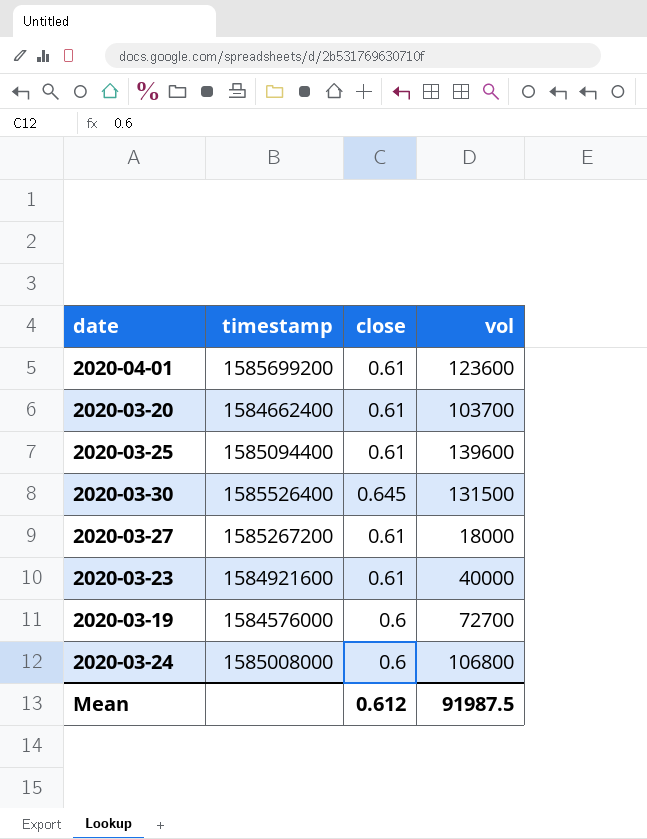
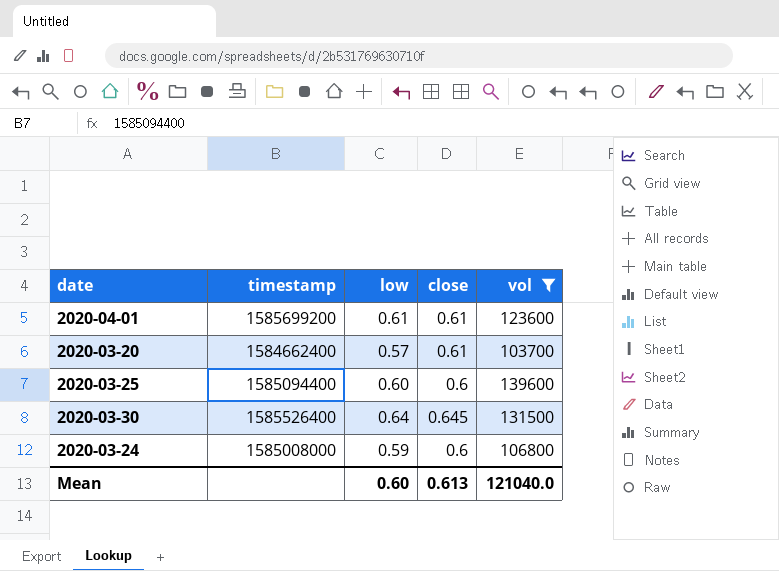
filter: none -> vol >= 103700
column low | position: none -> 3
2020-03-25 | close: 0.61 -> 0.6
Mean | close: 0.612 -> 0.613
Mean | vol: 91987.5 -> 121040.0

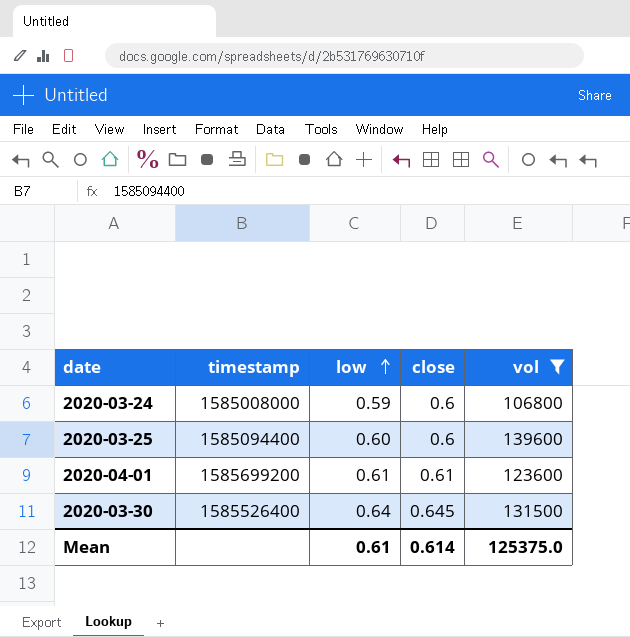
row order: none -> low ascending
row 2020-03-20: 1584662400 | 0.57 | 0.61 | 103700 -> none
Mean | low: 0.60 -> 0.61
Mean | close: 0.613 -> 0.614
Mean | vol: 121040.0 -> 125375.0

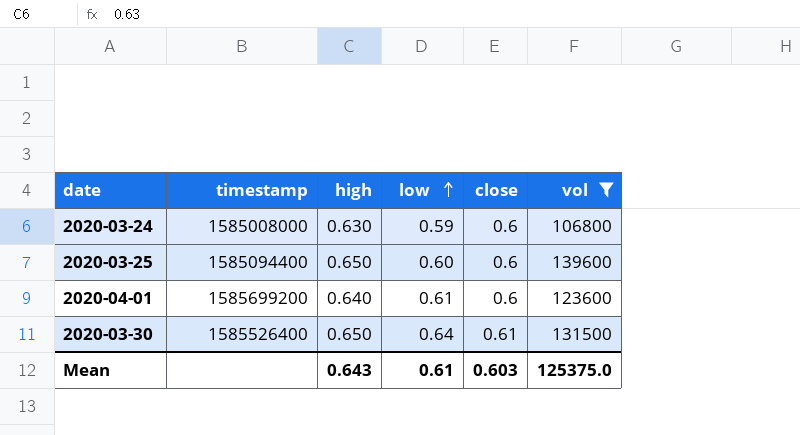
column high | position: none -> 3
2020-04-01 | close: 0.61 -> 0.6
2020-03-30 | close: 0.645 -> 0.61
Mean | close: 0.614 -> 0.603

